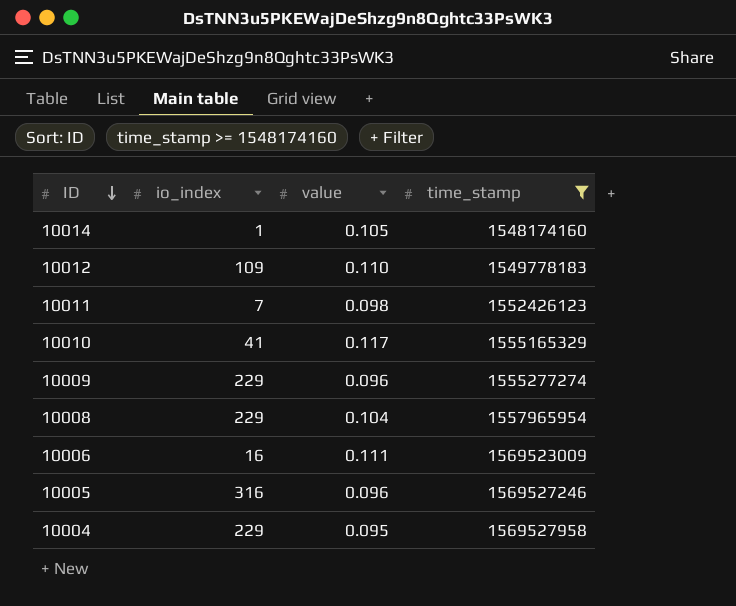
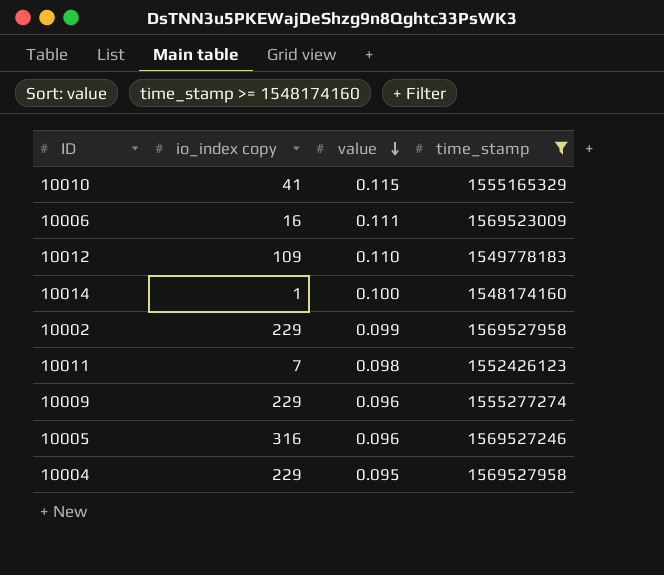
row order: ID descending -> value descending
column name: io_index -> io_index copy
row 10008: 229 | 0.104 | 1557965954 -> none
10010 | value: 0.117 -> 0.115
10014 | value: 0.105 -> 0.100
row 10002: none -> 229 | 0.099 | 1569527958

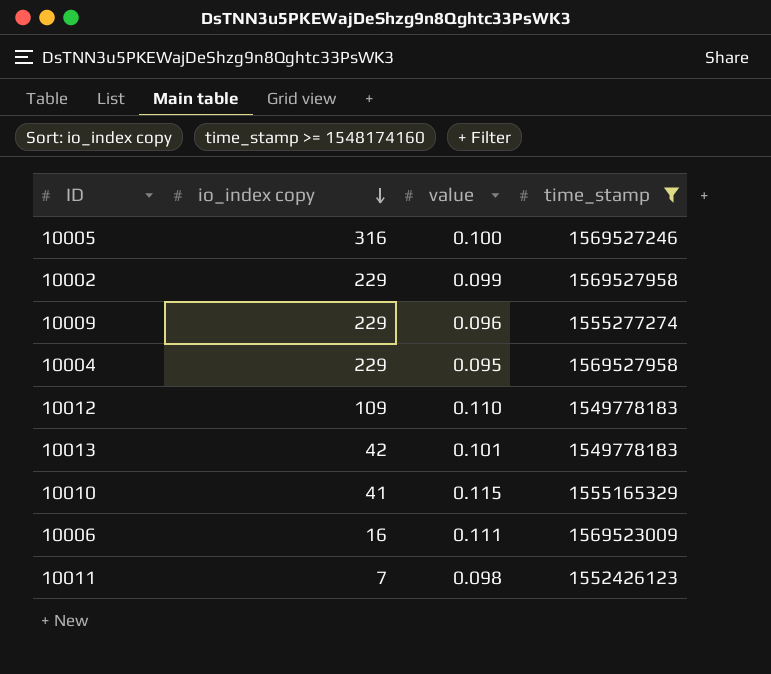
row order: value descending -> io_index copy descending
row 10014: 1 | 0.100 | 1548174160 -> none
10005 | value: 0.096 -> 0.100
row 10013: none -> 42 | 0.101 | 1549778183

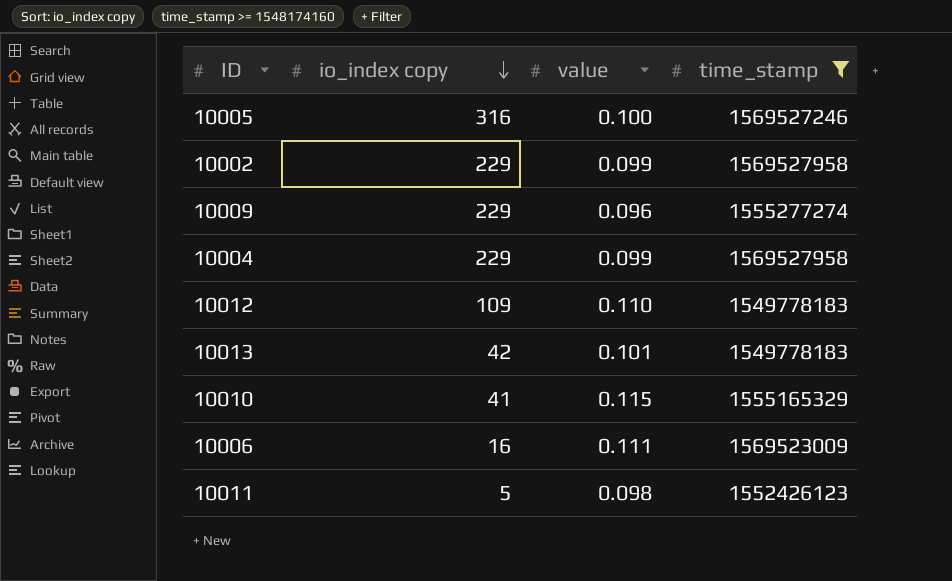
10004 | value: 0.095 -> 0.099
10011 | io_index copy: 7 -> 5

